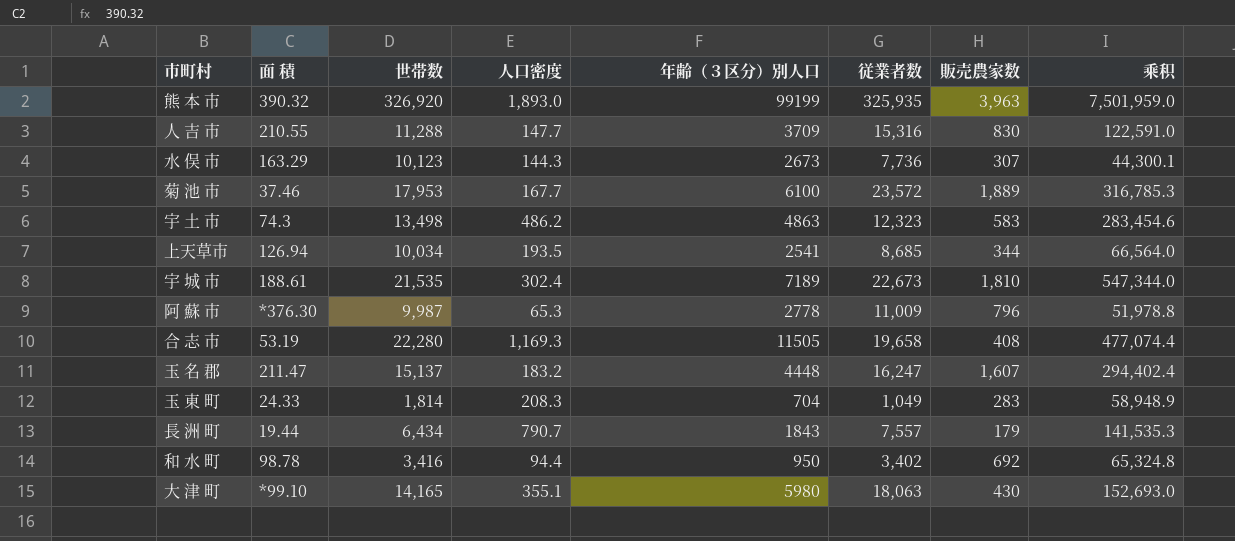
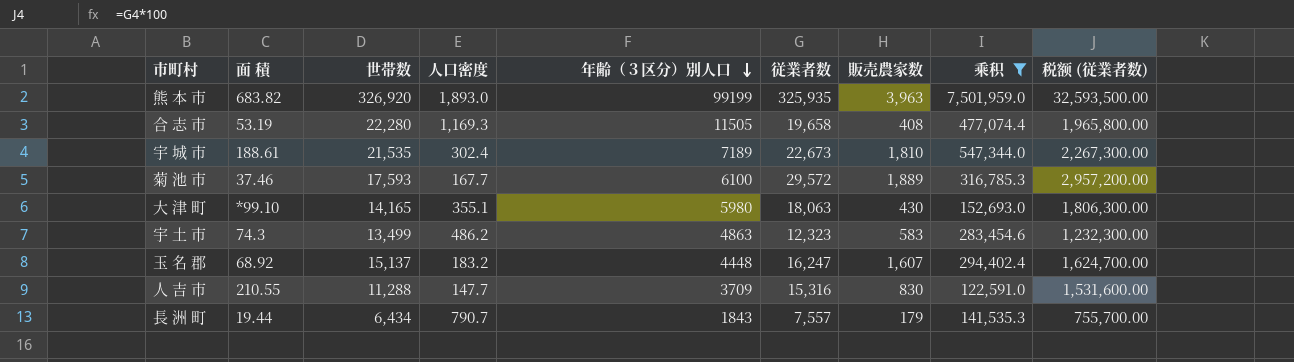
filter: none -> 乘积 >= 122,591.0
row order: none -> 年齢（３区分）別人口 descending
column 税额 (従業者数) | formula: none -> [従業者数] * 100
熊 本 市 | 面 積: 390.32 -> 683.82
菊 池 市 | 世帯数: 17,953 -> 17,593
菊 池 市 | 従業者数: 23,572 -> 29,572
宇 土 市 | 世帯数: 13,498 -> 13,499
玉 名 郡 | 面 積: 211.47 -> 68.92

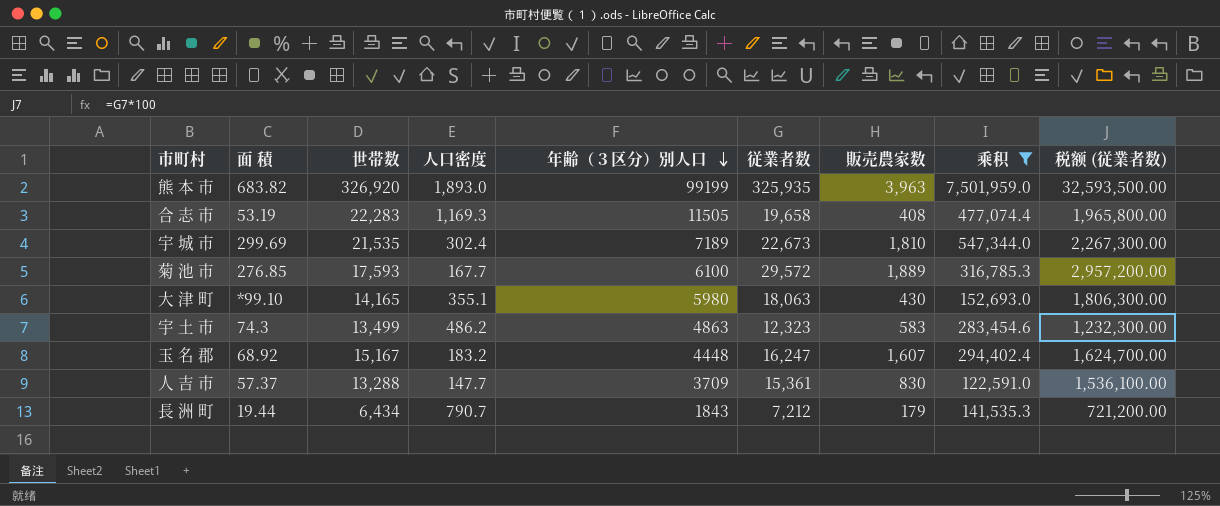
合 志 市 | 世帯数: 22,280 -> 22,283
宇 城 市 | 面 積: 188.61 -> 299.69
菊 池 市 | 面 積: 37.46 -> 276.85
玉 名 郡 | 世帯数: 15,137 -> 15,167
人 吉 市 | 面 積: 210.55 -> 57.37
人 吉 市 | 世帯数: 11,288 -> 13,288
人 吉 市 | 従業者数: 15,316 -> 15,361
人 吉 市 | 税额 (従業者数): 1,531,600.00 -> 1,536,100.00
長 洲 町 | 従業者数: 7,557 -> 7,212
長 洲 町 | 税额 (従業者数): 755,700.00 -> 721,200.00

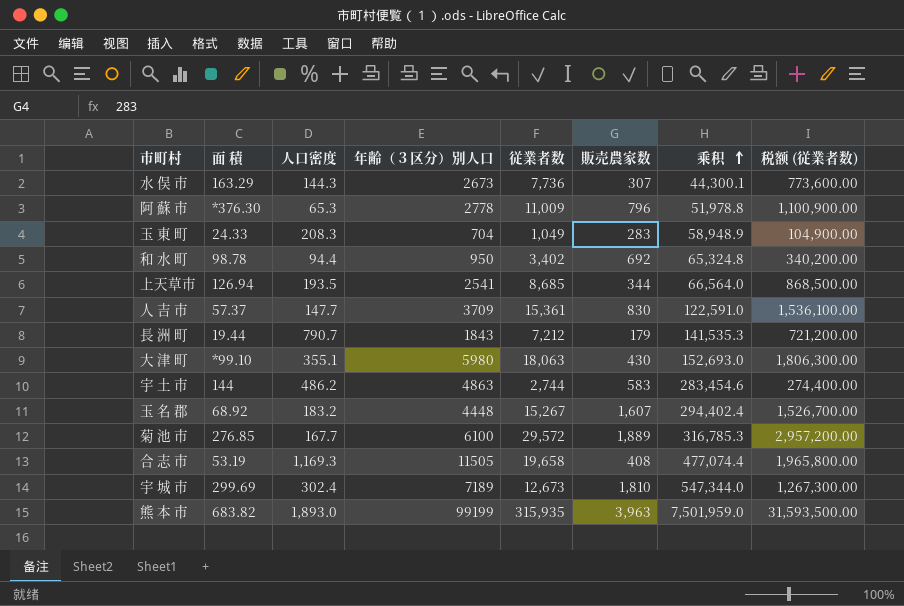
filter: 乘积 >= 122,591.0 -> none
row order: 年齢（３区分）別人口 descending -> 乘积 ascending
column 世帯数 | position: 3 -> none
宇 土 市 | 面 積: 74.3 -> 144
宇 土 市 | 従業者数: 12,323 -> 2,744
宇 土 市 | 税额 (従業者数): 1,232,300.00 -> 274,400.00
玉 名 郡 | 従業者数: 16,247 -> 15,267
玉 名 郡 | 税额 (従業者数): 1,624,700.00 -> 1,526,700.00
宇 城 市 | 従業者数: 22,673 -> 12,673
宇 城 市 | 税额 (従業者数): 2,267,300.00 -> 1,267,300.00
熊 本 市 | 従業者数: 325,935 -> 315,935
熊 本 市 | 税额 (従業者数): 32,593,500.00 -> 31,593,500.00

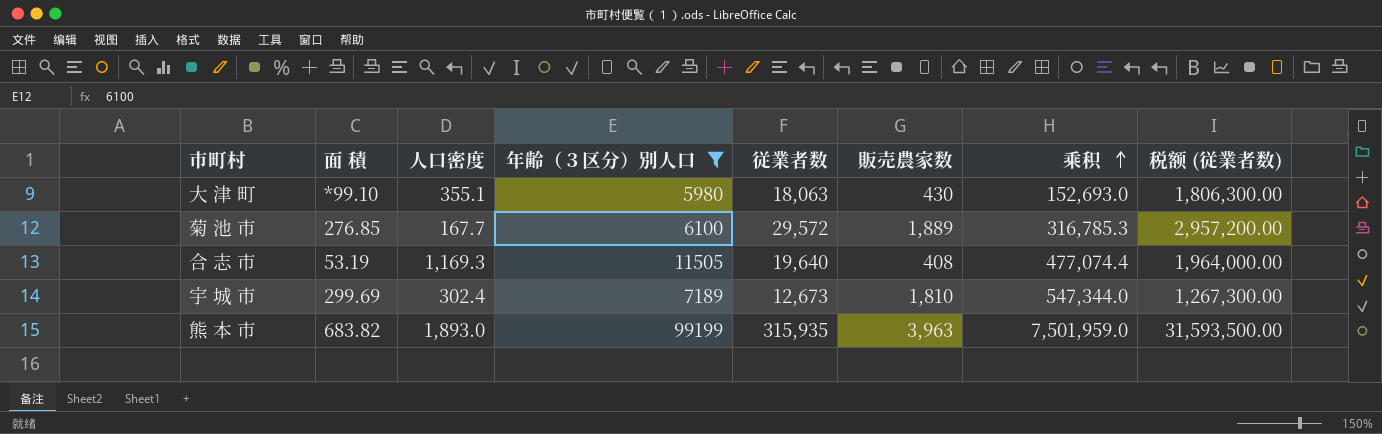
filter: none -> 年齢（３区分）別人口 >= 5980
合 志 市 | 従業者数: 19,658 -> 19,640
合 志 市 | 税额 (従業者数): 1,965,800.00 -> 1,964,000.00

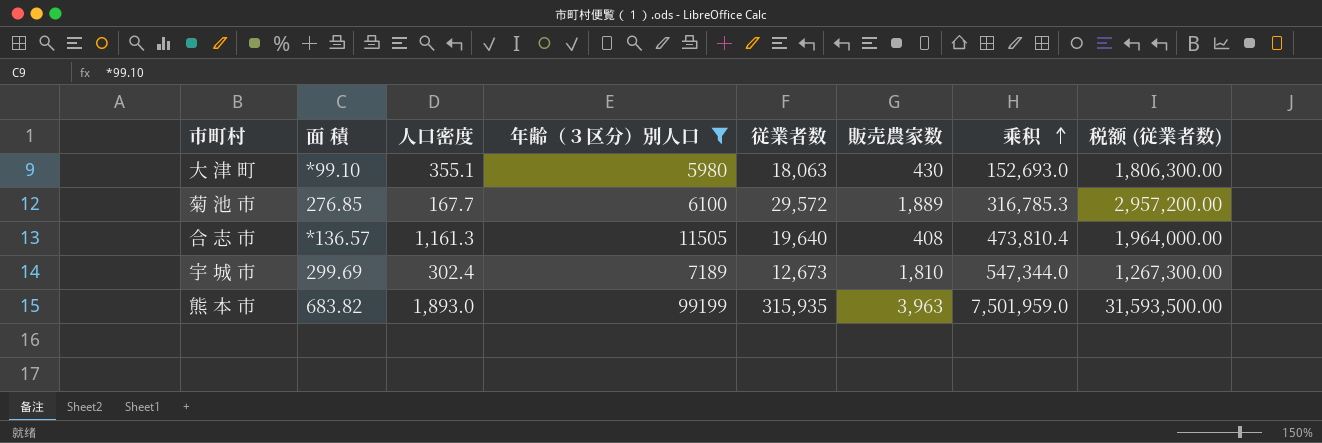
合 志 市 | 面 積: 53.19 -> *136.57
合 志 市 | 人口密度: 1,169.3 -> 1,161.3
合 志 市 | 乘积: 477,074.4 -> 473,810.4

